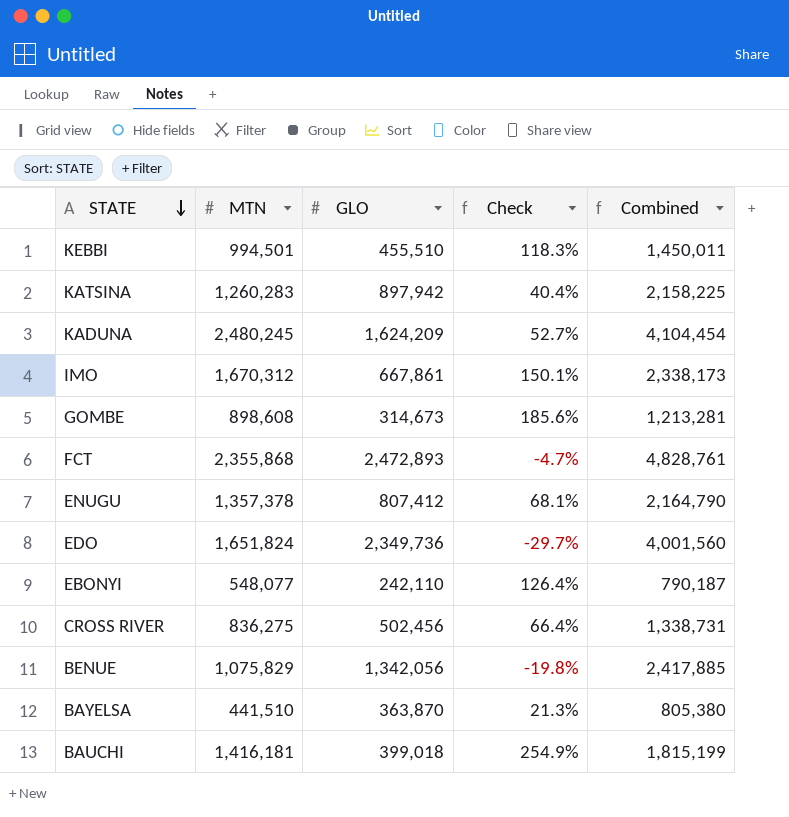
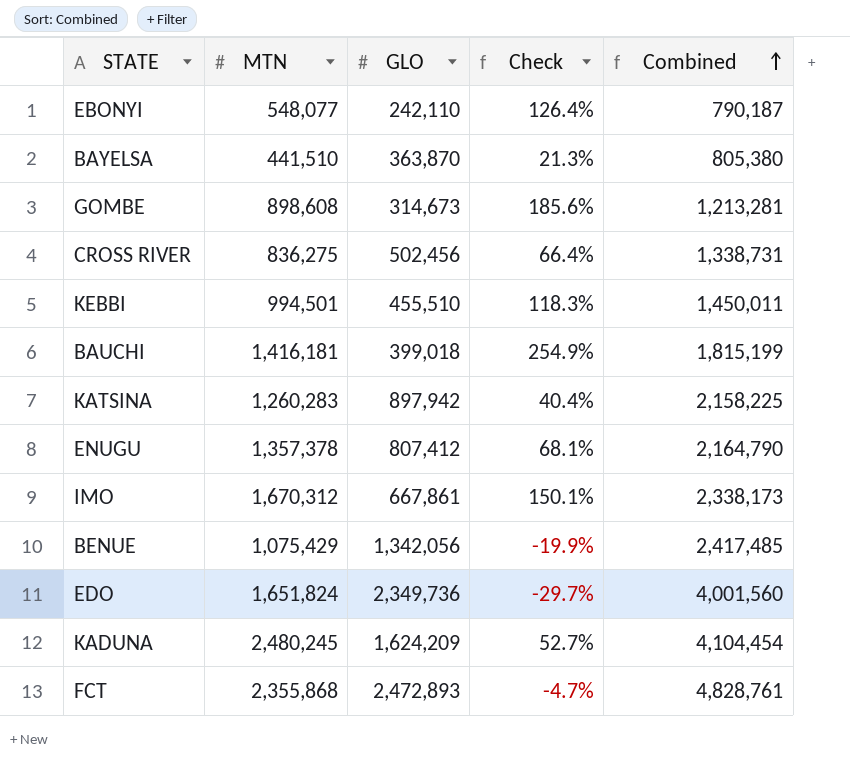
row order: STATE descending -> Combined ascending
BENUE | MTN: 1,075,829 -> 1,075,429
BENUE | Check: -19.8% -> -19.9%
BENUE | Combined: 2,417,885 -> 2,417,485

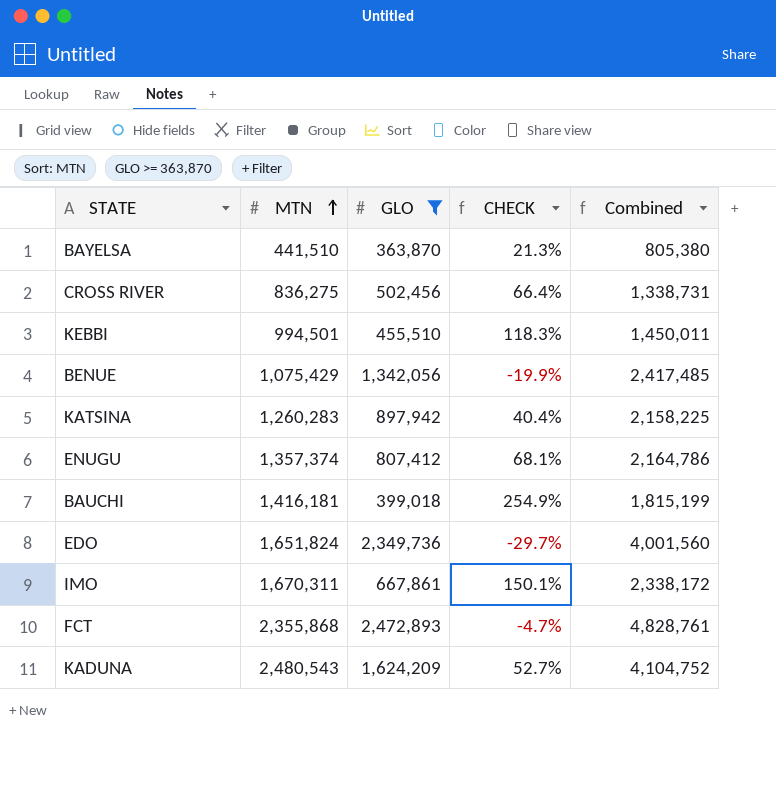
filter: none -> GLO >= 363,870
row order: Combined ascending -> MTN ascending
column name: Check -> CHECK
ENUGU | MTN: 1,357,378 -> 1,357,374
ENUGU | Combined: 2,164,790 -> 2,164,786
IMO | MTN: 1,670,312 -> 1,670,311
IMO | Combined: 2,338,173 -> 2,338,172
KADUNA | MTN: 2,480,245 -> 2,480,543
KADUNA | Combined: 4,104,454 -> 4,104,752

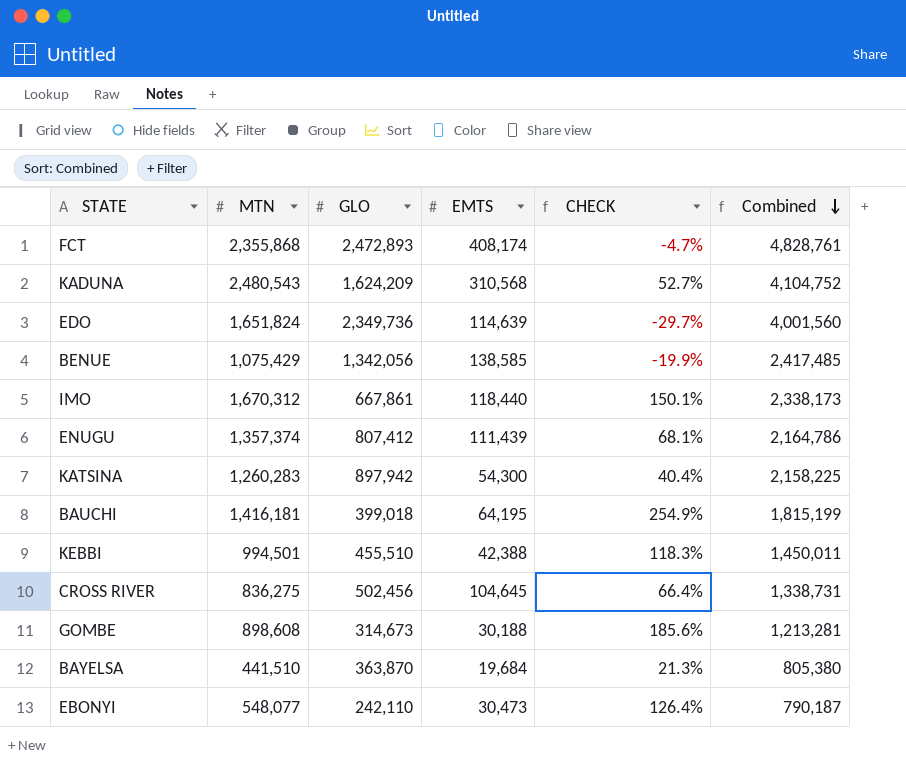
filter: GLO >= 363,870 -> none
row order: MTN ascending -> Combined descending
column EMTS | position: none -> 4
IMO | MTN: 1,670,311 -> 1,670,312
IMO | Combined: 2,338,172 -> 2,338,173

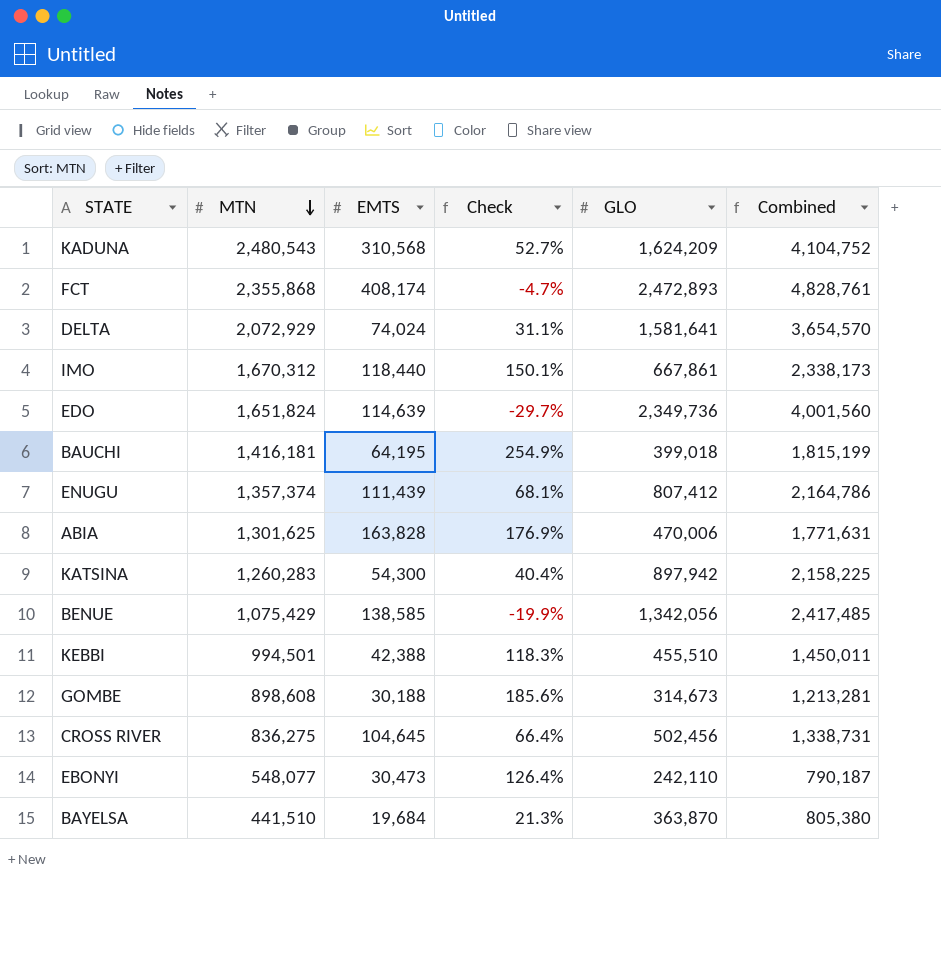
row order: Combined descending -> MTN descending
column name: CHECK -> Check
column GLO | position: 3 -> 5
row DELTA: none -> 2,072,929 | 74,024 | 31.1% | 1,581,641 | 3,654,570
row ABIA: none -> 1,301,625 | 163,828 | 176.9% | 470,006 | 1,771,631

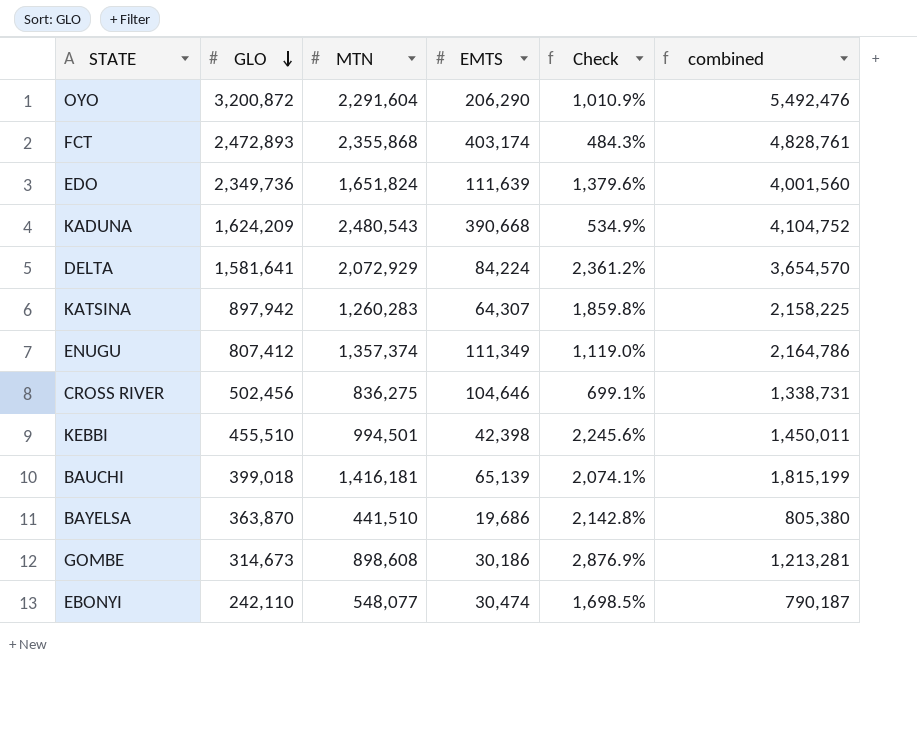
row order: MTN descending -> GLO descending
column GLO | position: 5 -> 2
column Check | formula: ([MTN] - [GLO]) / [GLO] -> ([MTN] - [EMTS]) / [EMTS]
column name: Combined -> combined
row IMO: 1,670,312 | 118,440 | 150.1% | 667,861 | 2,338,173 -> none
row ABIA: 1,301,625 | 163,828 | 176.9% | 470,006 | 1,771,631 -> none
row BENUE: 1,075,429 | 138,585 | -19.9% | 1,342,056 | 2,417,485 -> none
row OYO: none -> 3,200,872 | 2,291,604 | 206,290 | 1,010.9% | 5,492,476
FCT | EMTS: 408,174 -> 403,174
EDO | EMTS: 114,639 -> 111,639
KADUNA | EMTS: 310,568 -> 390,668
DELTA | EMTS: 74,024 -> 84,224
KATSINA | EMTS: 54,300 -> 64,307
ENUGU | EMTS: 111,439 -> 111,349
CROSS RIVER | EMTS: 104,645 -> 104,646
KEBBI | EMTS: 42,388 -> 42,398
BAUCHI | EMTS: 64,195 -> 65,139
BAYELSA | EMTS: 19,684 -> 19,686
GOMBE | EMTS: 30,188 -> 30,186
EBONYI | EMTS: 30,473 -> 30,474

